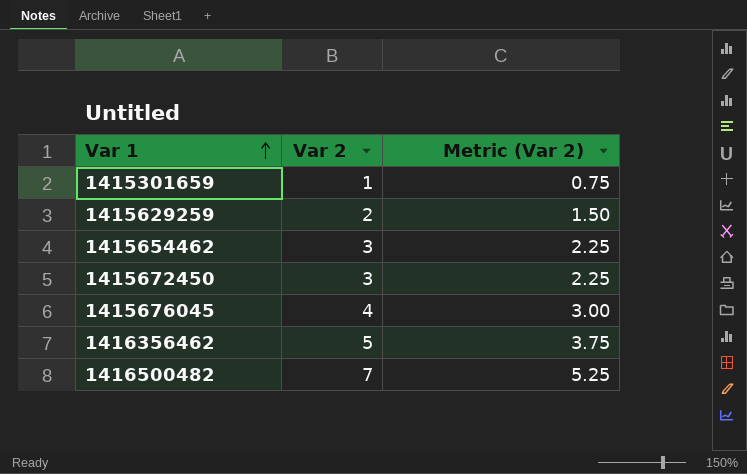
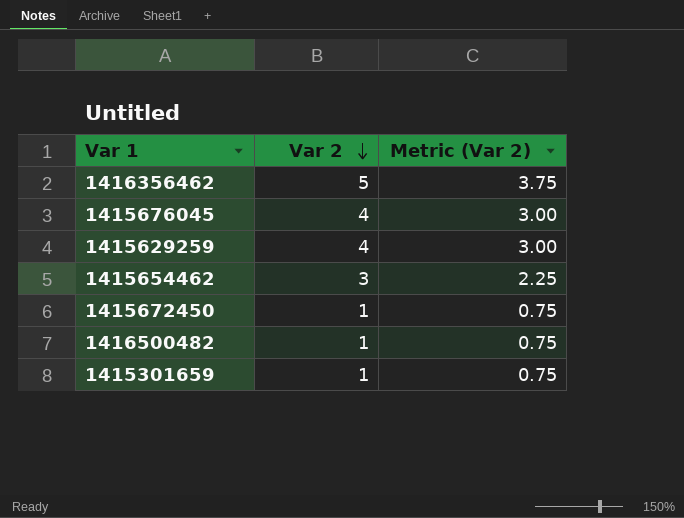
row order: Var 1 ascending -> Var 2 descending
1415629259 | Var 2: 2 -> 4
1415629259 | Metric (Var 2): 1.50 -> 3.00
1415672450 | Var 2: 3 -> 1
1415672450 | Metric (Var 2): 2.25 -> 0.75
1416500482 | Var 2: 7 -> 1
1416500482 | Metric (Var 2): 5.25 -> 0.75

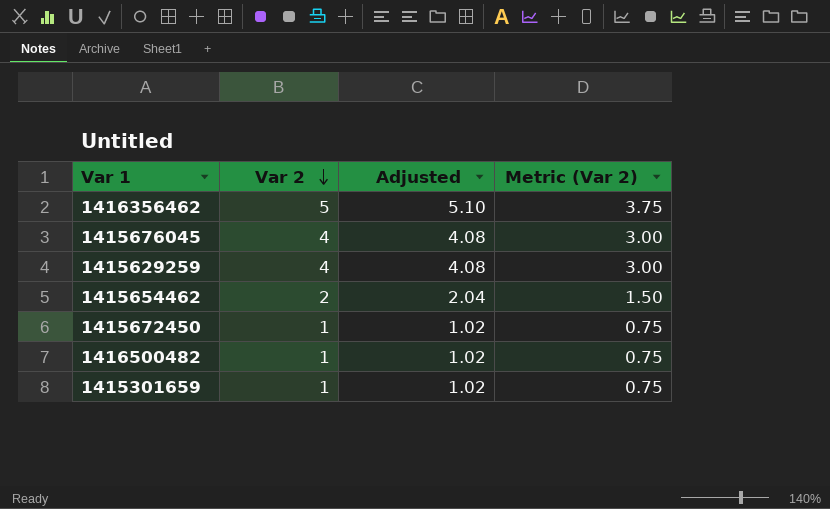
column Adjusted | formula: none -> [Var 2] * 1.02
1415654462 | Var 2: 3 -> 2
1415654462 | Metric (Var 2): 2.25 -> 1.50

